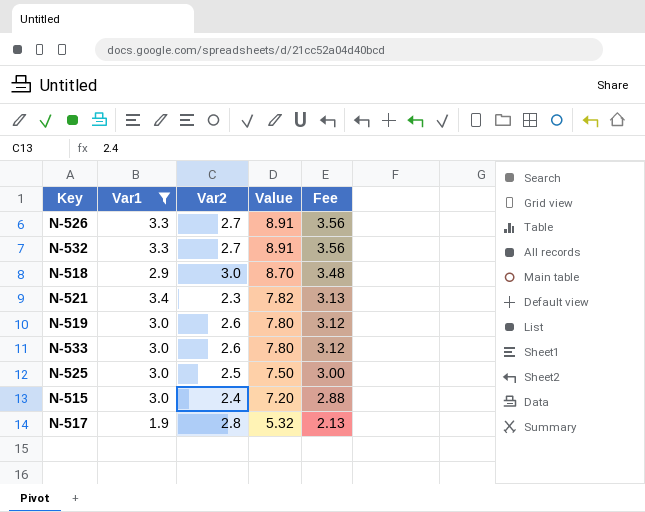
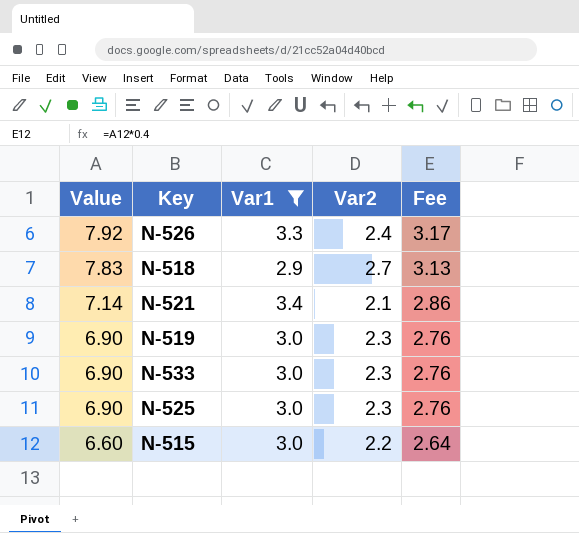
column Value | position: 4 -> 1
row N-532: 3.3 | 2.7 | 8.91 | 3.56 -> none
row N-517: 1.9 | 2.8 | 5.32 | 2.13 -> none
N-526 | Value: 8.91 -> 7.92
N-526 | Var2: 2.7 -> 2.4
N-526 | Fee: 3.56 -> 3.17
N-518 | Value: 8.70 -> 7.83
N-518 | Var2: 3.0 -> 2.7
N-518 | Fee: 3.48 -> 3.13
N-521 | Value: 7.82 -> 7.14
N-521 | Var2: 2.3 -> 2.1
N-521 | Fee: 3.13 -> 2.86
N-519 | Value: 7.80 -> 6.90
N-519 | Var2: 2.6 -> 2.3
N-519 | Fee: 3.12 -> 2.76
N-533 | Value: 7.80 -> 6.90
N-533 | Var2: 2.6 -> 2.3
N-533 | Fee: 3.12 -> 2.76
N-525 | Value: 7.50 -> 6.90
N-525 | Var2: 2.5 -> 2.3
N-525 | Fee: 3.00 -> 2.76
N-515 | Value: 7.20 -> 6.60
N-515 | Var2: 2.4 -> 2.2
N-515 | Fee: 2.88 -> 2.64

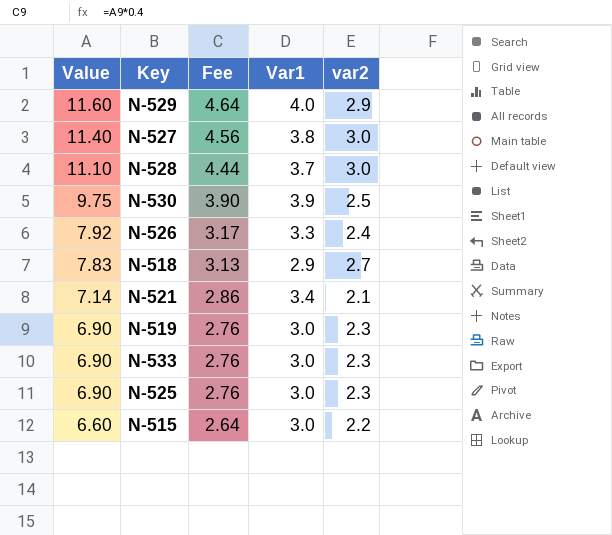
filter: Var1 <= 3.4 -> none
column Fee | position: 5 -> 3
column name: Var2 -> var2

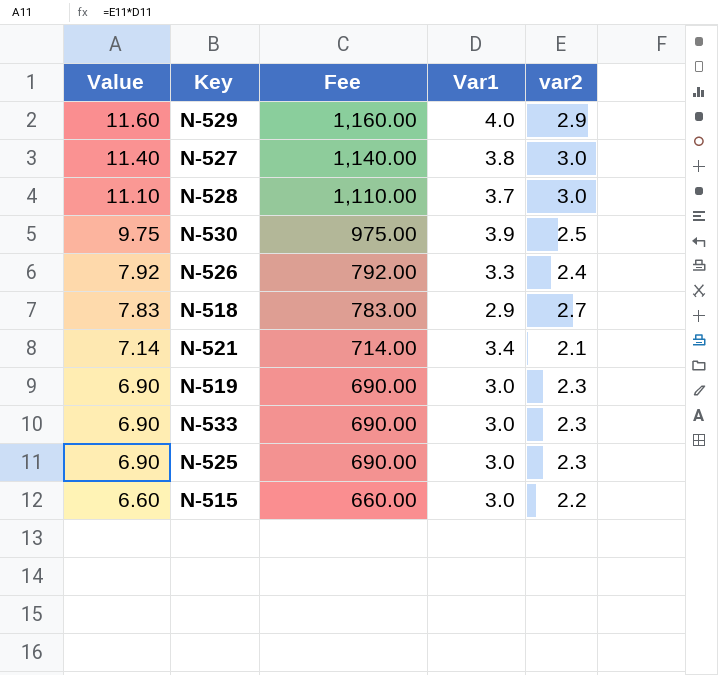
column Fee | formula: [Value] * 0.4 -> [Value] * 100

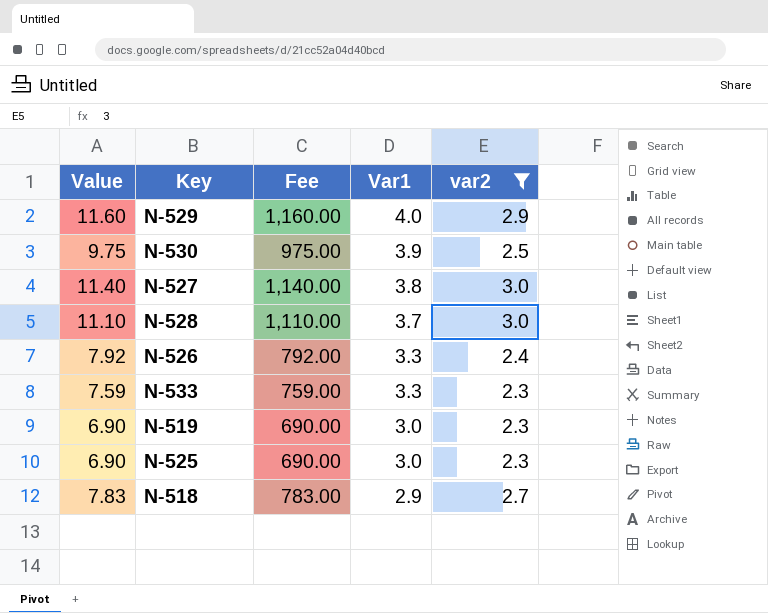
filter: none -> var2 >= 2.3
row order: Value descending -> Var1 descending
N-533 | Value: 6.90 -> 7.59
N-533 | Fee: 690.00 -> 759.00
N-533 | Var1: 3.0 -> 3.3

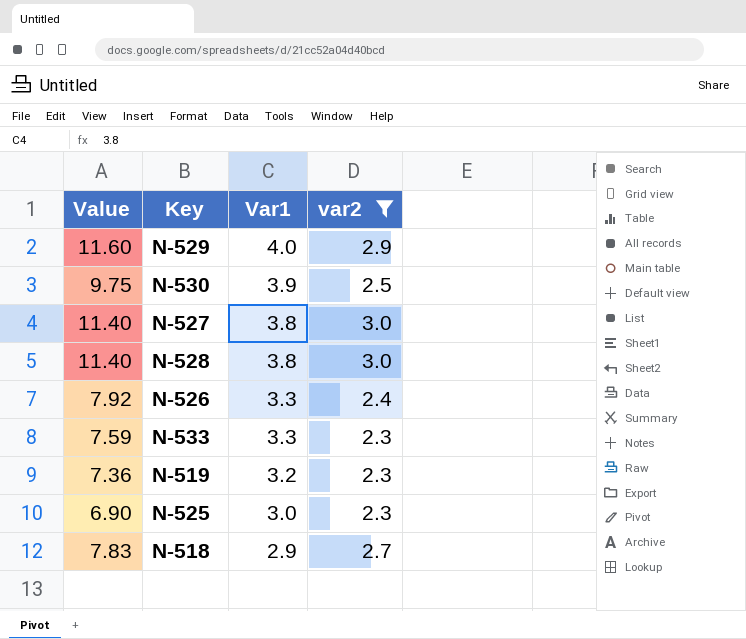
column Fee | formula: [Value] * 100 -> none
N-528 | Value: 11.10 -> 11.40
N-528 | Var1: 3.7 -> 3.8
N-519 | Value: 6.90 -> 7.36
N-519 | Var1: 3.0 -> 3.2

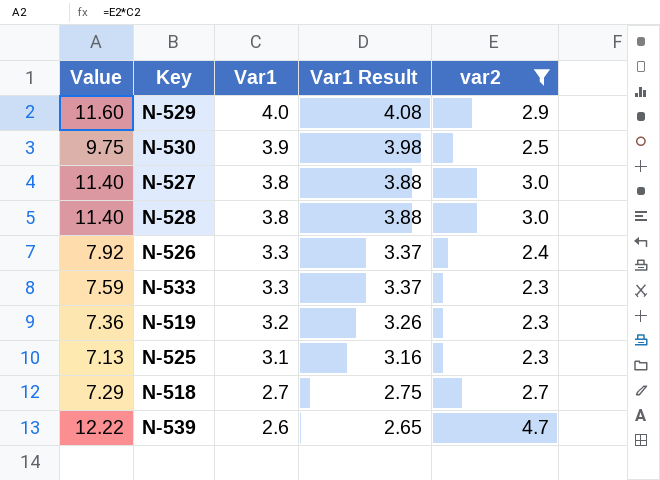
column Var1 Result | formula: none -> [Var1] * 1.02
N-525 | Value: 6.90 -> 7.13
N-525 | Var1: 3.0 -> 3.1
N-518 | Value: 7.83 -> 7.29
N-518 | Var1: 2.9 -> 2.7
row N-539: none -> 12.22 | 2.6 | 2.65 | 4.7

